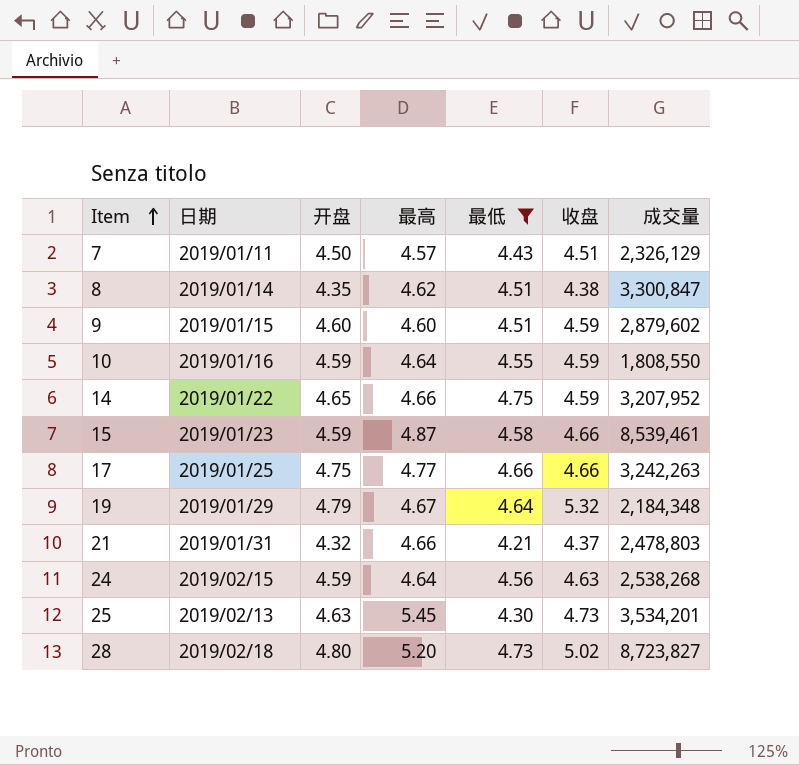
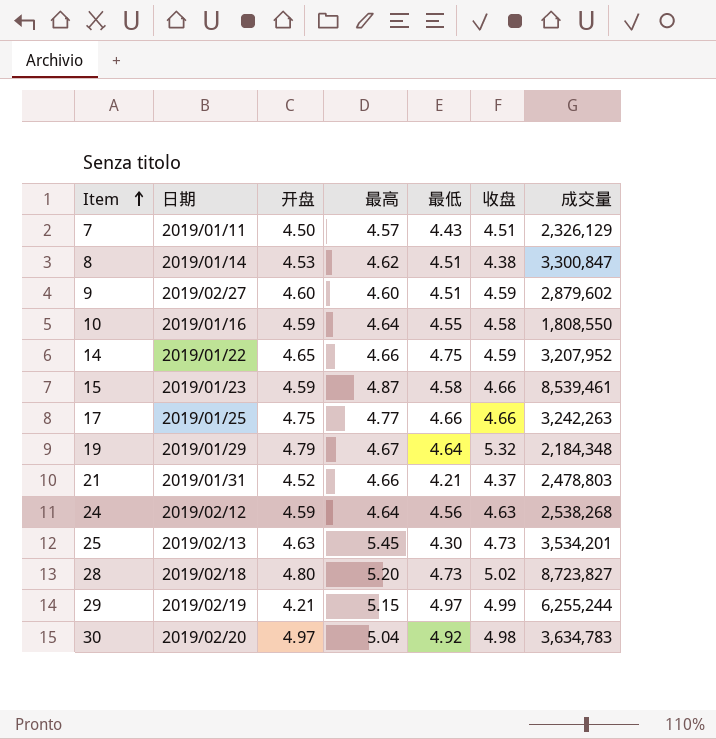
filter: 最低 <= 4.75 -> none
8 | 开盘: 4.35 -> 4.53
9 | 日期: 2019/01/15 -> 2019/02/27
10 | 收盘: 4.59 -> 4.58
21 | 开盘: 4.32 -> 4.52
24 | 日期: 2019/02/15 -> 2019/02/12

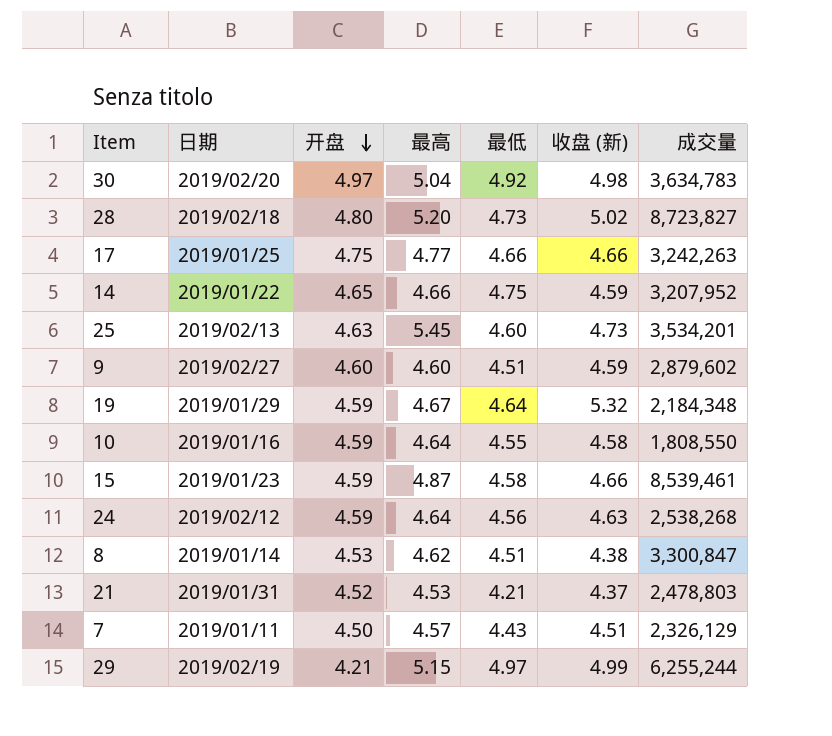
row order: Item ascending -> 开盘 descending
column name: 收盘 -> 收盘 (新)
25 | 最低: 4.30 -> 4.60
19 | 开盘: 4.79 -> 4.59
21 | 最高: 4.66 -> 4.53

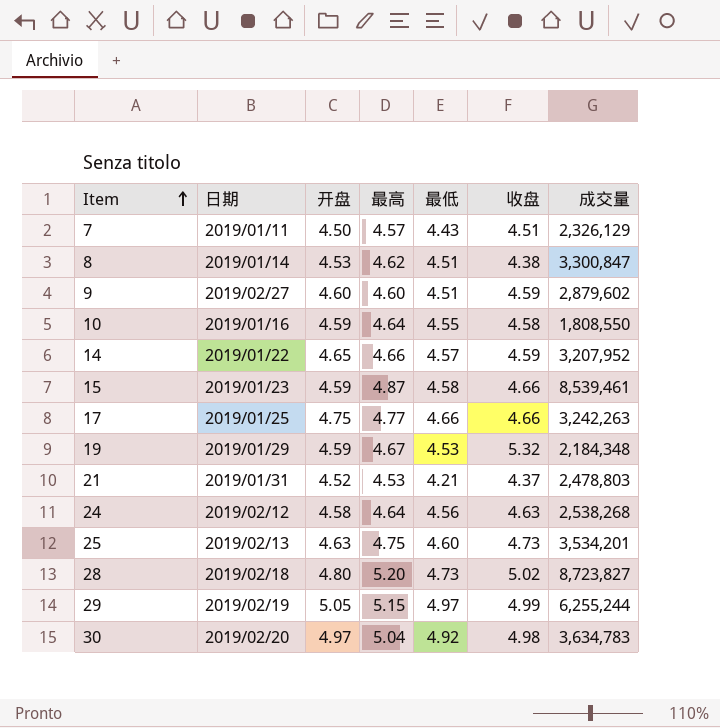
row order: 开盘 descending -> Item ascending
column name: 收盘 (新) -> 收盘
14 | 最低: 4.75 -> 4.57
19 | 最低: 4.64 -> 4.53
24 | 开盘: 4.59 -> 4.58
25 | 最高: 5.45 -> 4.75
29 | 开盘: 4.21 -> 5.05

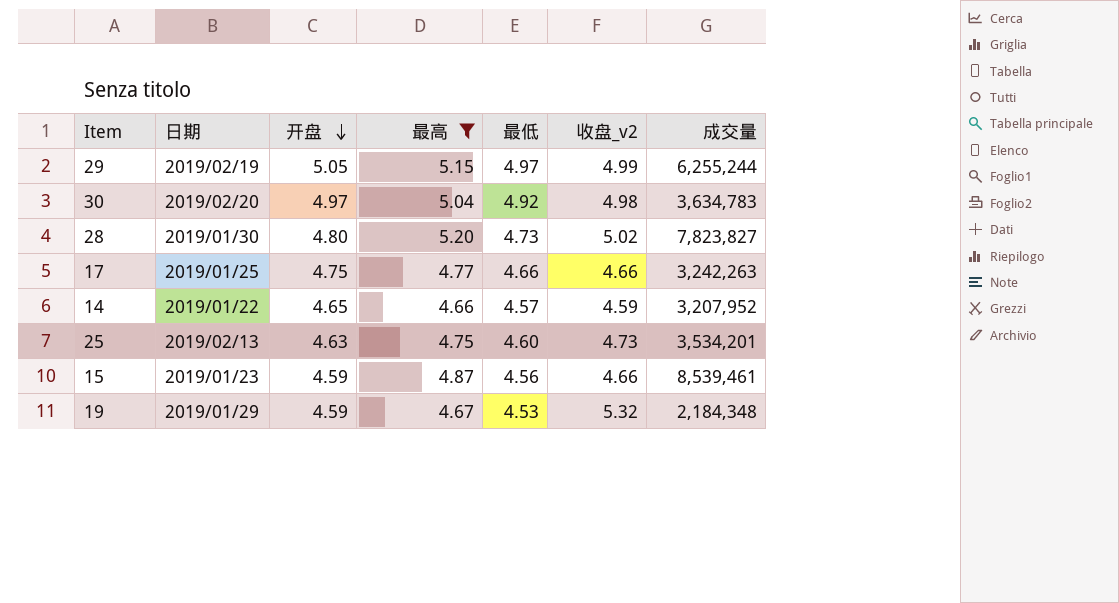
filter: none -> 最高 >= 4.66
row order: Item ascending -> 开盘 descending
column name: 收盘 -> 收盘_v2
28 | 日期: 2019/02/18 -> 2019/01/30
28 | 成交量: 8,723,827 -> 7,823,827
15 | 最低: 4.58 -> 4.56

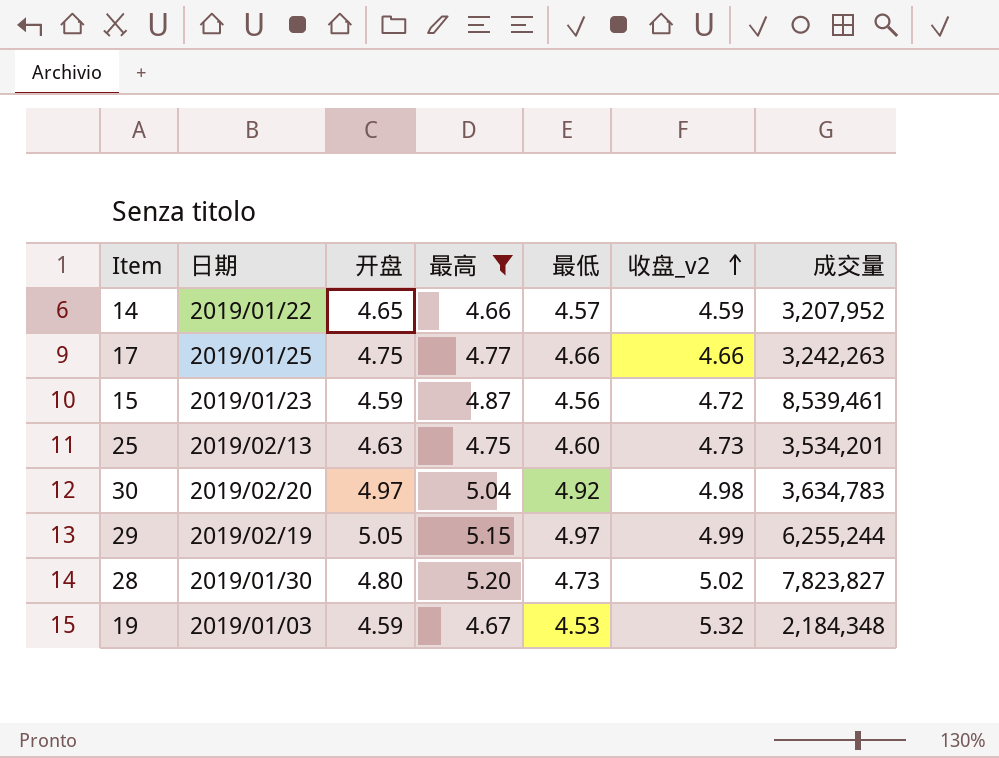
row order: 开盘 descending -> 收盘_v2 ascending
15 | 收盘_v2: 4.66 -> 4.72
19 | 日期: 2019/01/29 -> 2019/01/03

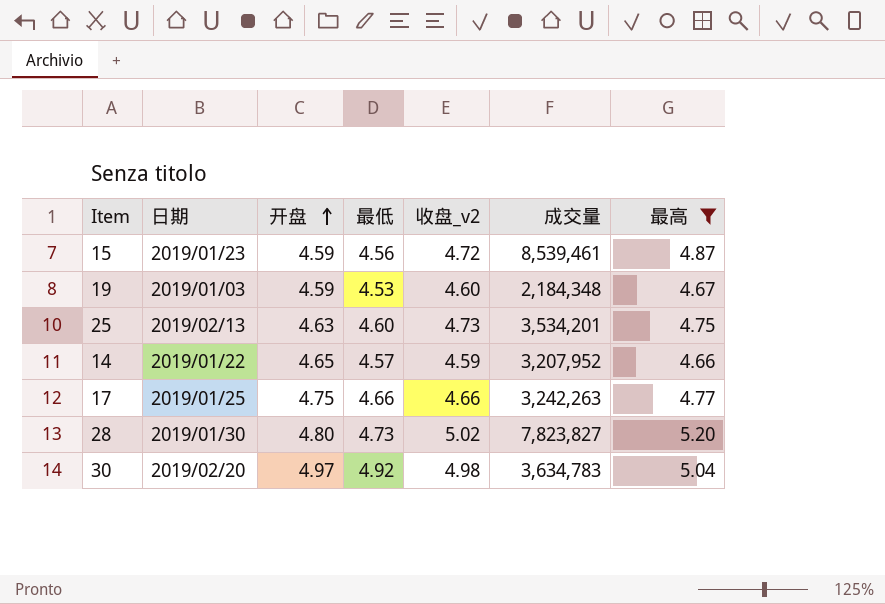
row order: 收盘_v2 ascending -> 开盘 ascending
column 最高 | position: 4 -> 7
row 29: 2019/02/19 | 5.05 | 5.15 | 4.97 | 4.99 | 6,255,244 -> none
19 | 收盘_v2: 5.32 -> 4.60

